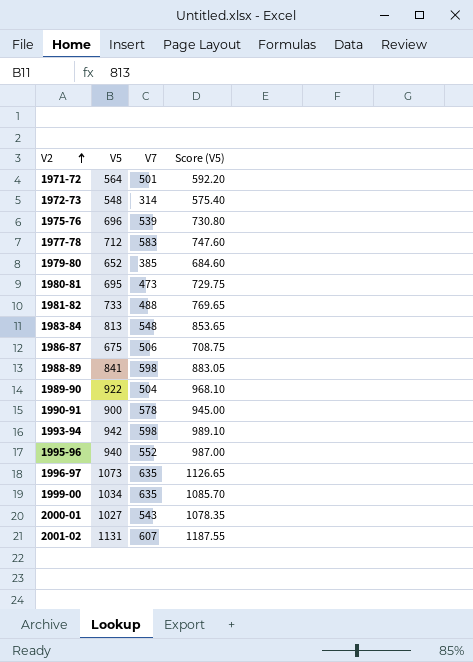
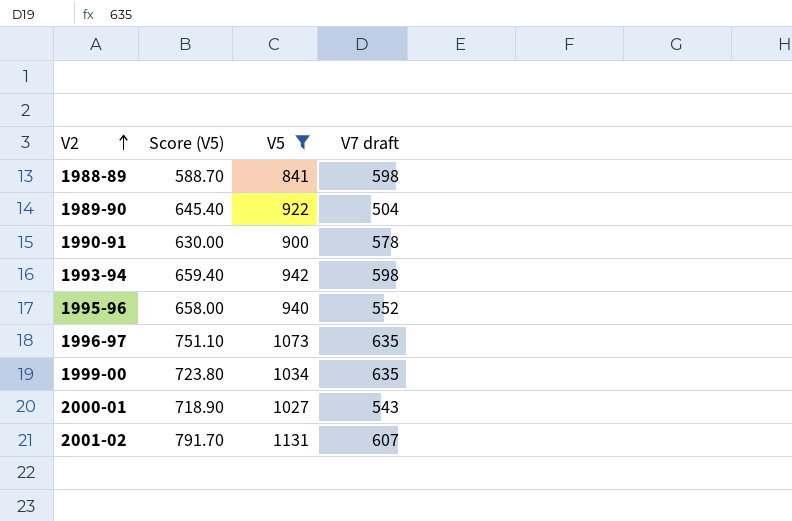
filter: none -> V5 >= 841
column Score (V5) | formula: [V5] * 1.05 -> [V5] * 0.7
column Score (V5) | position: 4 -> 2
column name: V7 -> V7 draft

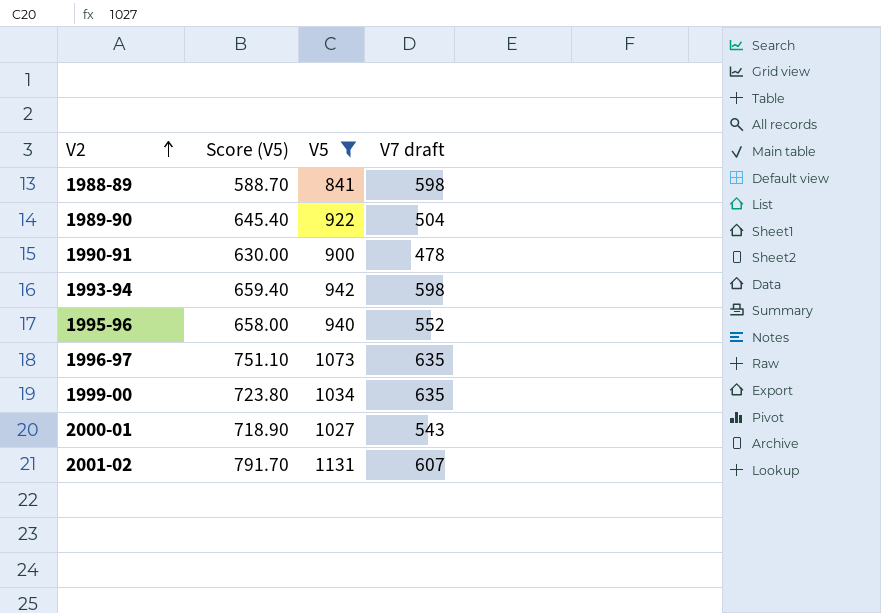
1990-91 | V7 draft: 578 -> 478

